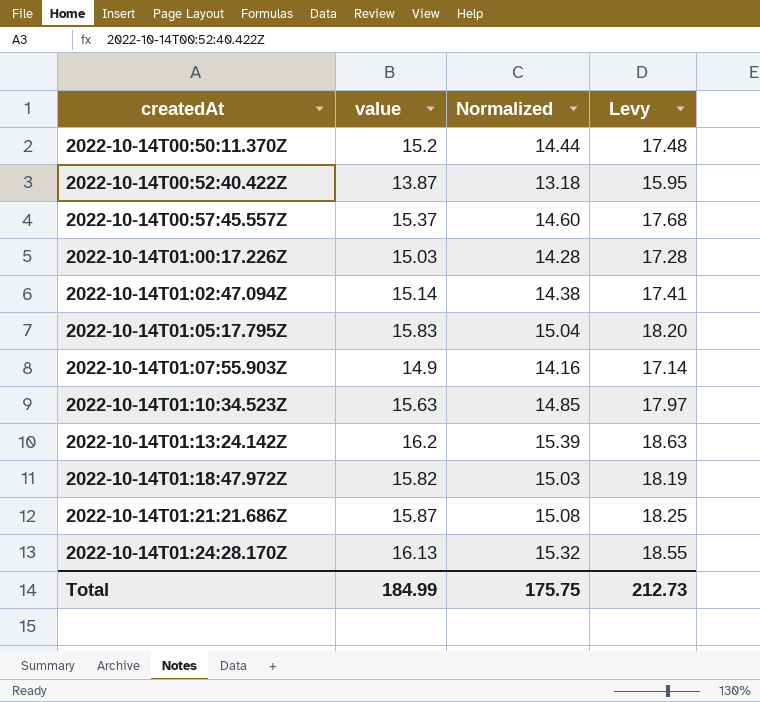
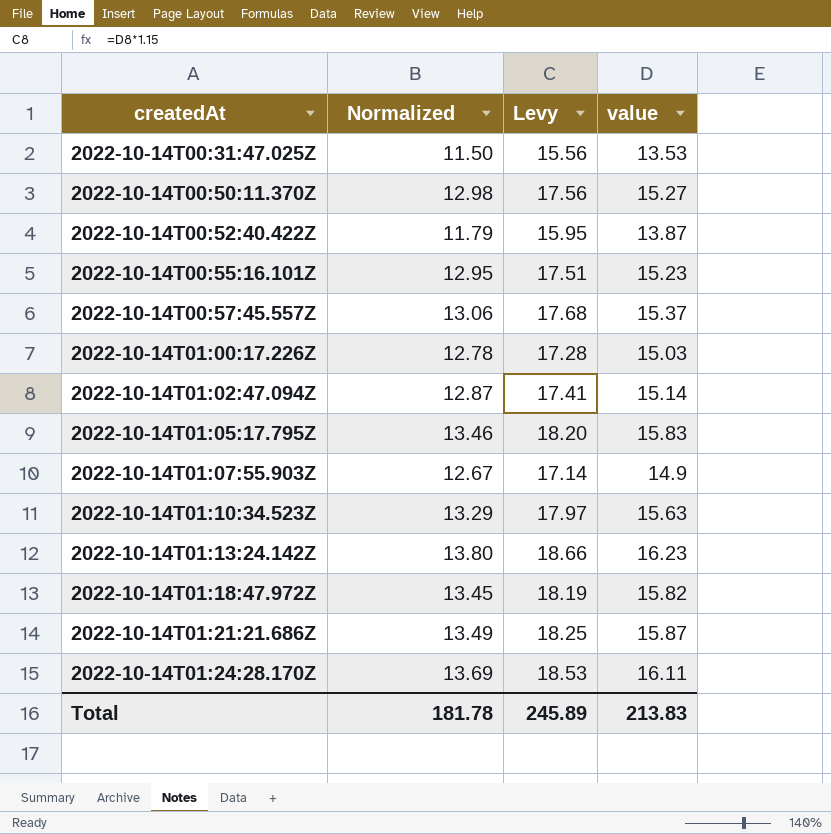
column Normalized | formula: [value] * 0.95 -> [value] * 0.85
column value | position: 2 -> 4
row 2022-10-14T00:31:47.025Z: none -> 11.50 | 15.56 | 13.53
2022-10-14T00:50:11.370Z | Levy: 17.48 -> 17.56
2022-10-14T00:50:11.370Z | value: 15.2 -> 15.27
row 2022-10-14T00:55:16.101Z: none -> 12.95 | 17.51 | 15.23
2022-10-14T01:13:24.142Z | Levy: 18.63 -> 18.66
2022-10-14T01:13:24.142Z | value: 16.2 -> 16.23
2022-10-14T01:24:28.170Z | Levy: 18.55 -> 18.53
2022-10-14T01:24:28.170Z | value: 16.13 -> 16.11
Total | Normalized: 175.75 -> 181.78
Total | Levy: 212.73 -> 245.89
Total | value: 184.99 -> 213.83

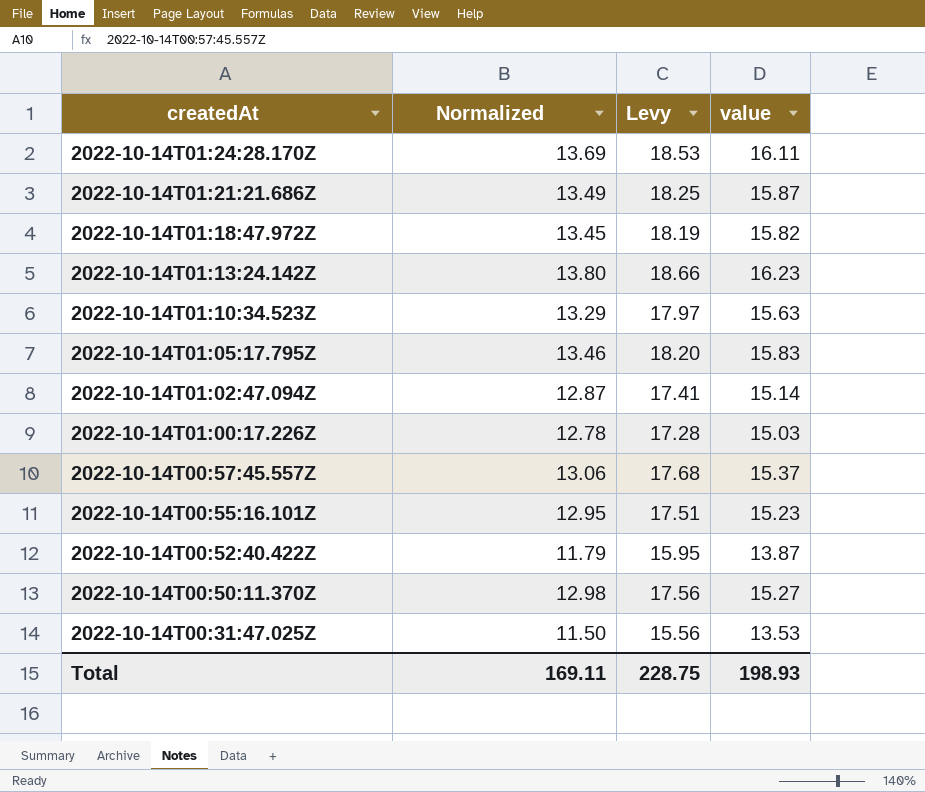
row order: createdAt ascending -> createdAt descending
row 2022-10-14T01:07:55.903Z: 12.67 | 17.14 | 14.9 -> none
Total | Normalized: 181.78 -> 169.11
Total | Levy: 245.89 -> 228.75
Total | value: 213.83 -> 198.93

